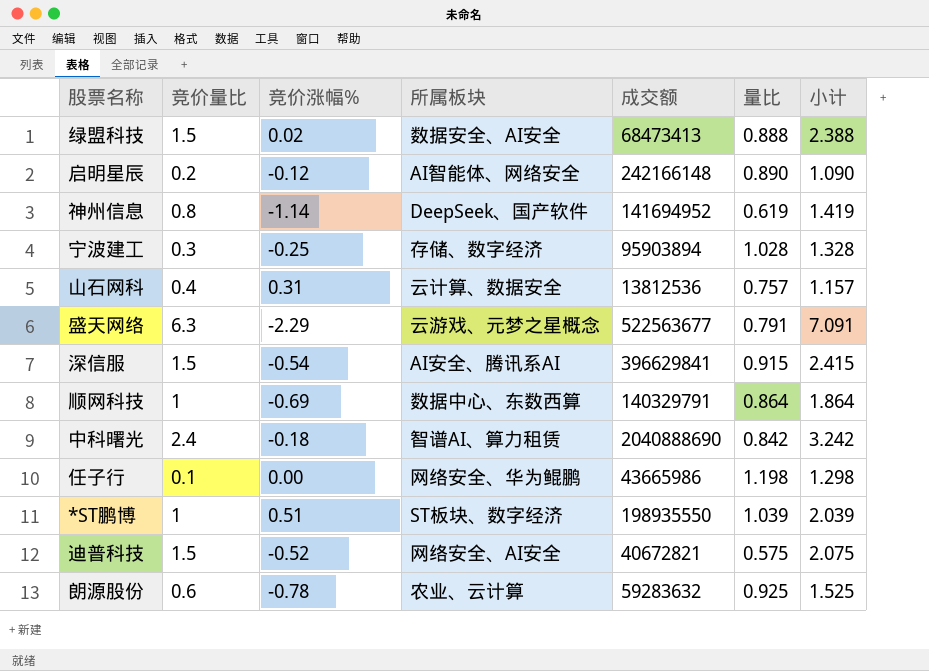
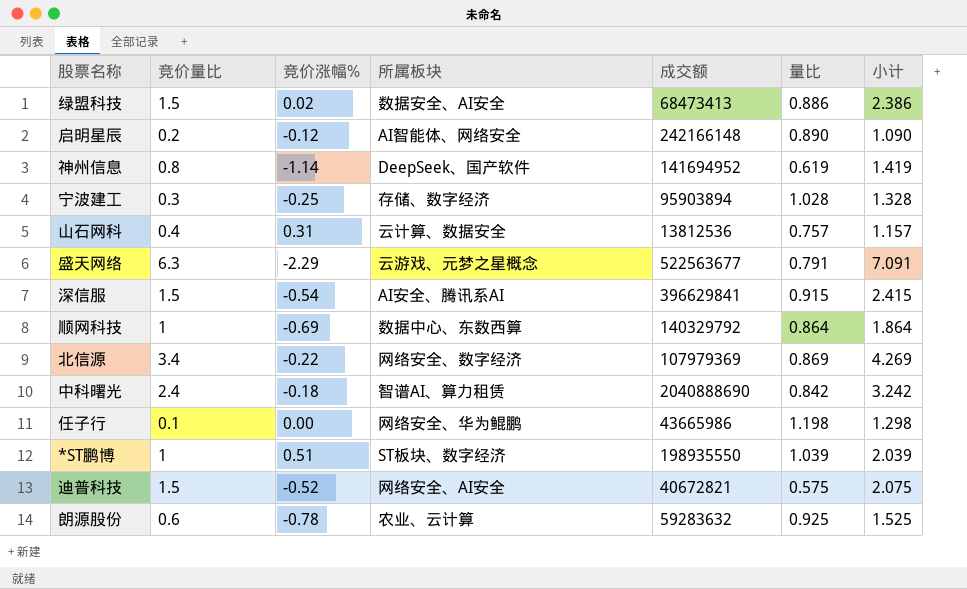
绿盟科技 | 量比: 0.888 -> 0.886
绿盟科技 | 小计: 2.388 -> 2.386
顺网科技 | 成交额: 140329791 -> 140329792
row 北信源: none -> 3.4 | -0.22 | 网络安全、数字经济 | 107979369 | 0.869 | 4.269

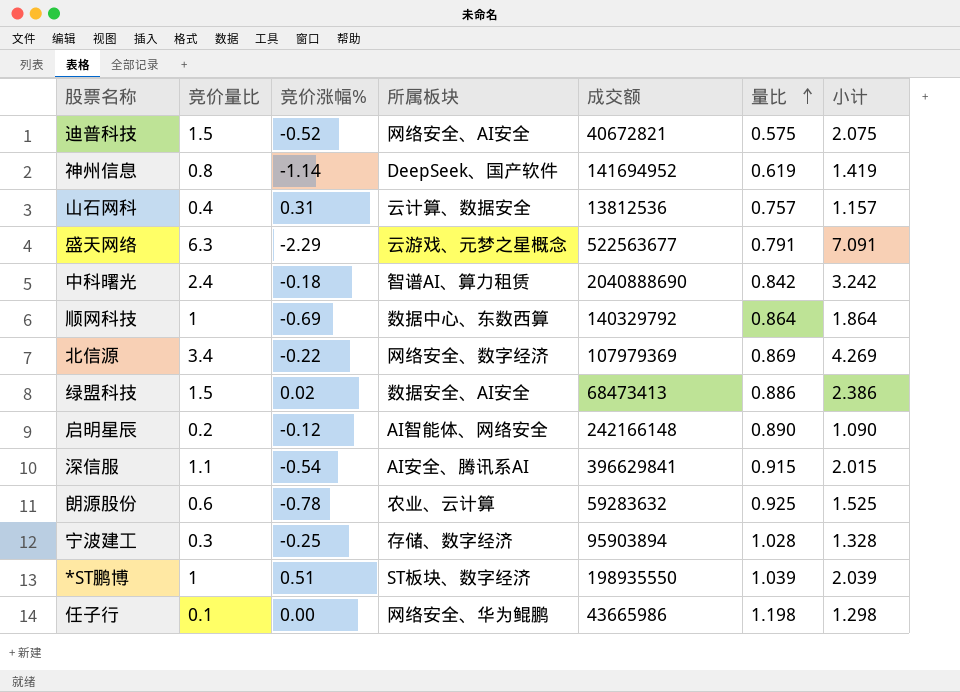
row order: none -> 量比 ascending
深信服 | 竞价量比: 1.5 -> 1.1
深信服 | 小计: 2.415 -> 2.015

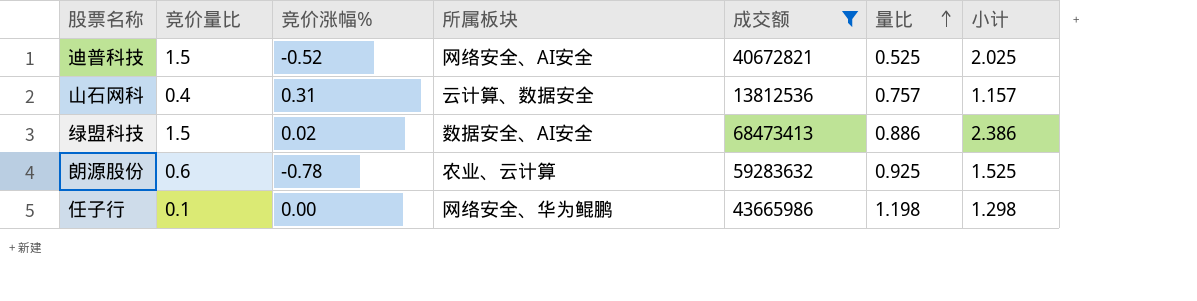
filter: none -> 成交额 <= 68473413
迪普科技 | 量比: 0.575 -> 0.525
迪普科技 | 小计: 2.075 -> 2.025

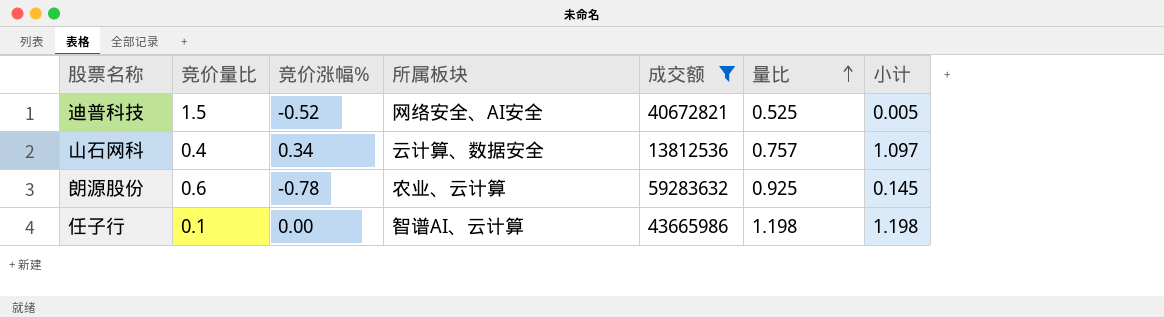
column 小计 | formula: [竞价量比] + [量比] -> [竞价涨幅%] + [量比]
row 绿盟科技: 1.5 | 0.02 | 数据安全、AI安全 | 68473413 | 0.886 | 2.386 -> none
山石网科 | 竞价涨幅%: 0.31 -> 0.34
任子行 | 所属板块: 网络安全、华为鲲鹏 -> 智谱AI、云计算

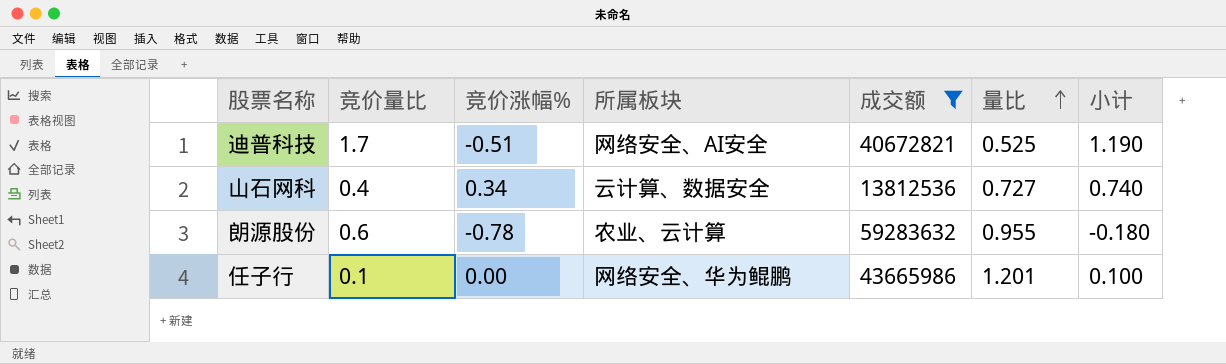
column 小计 | formula: [竞价涨幅%] + [量比] -> [竞价量比] + [竞价涨幅%]
迪普科技 | 竞价量比: 1.5 -> 1.7
迪普科技 | 竞价涨幅%: -0.52 -> -0.51
山石网科 | 量比: 0.757 -> 0.727
朗源股份 | 量比: 0.925 -> 0.955
任子行 | 所属板块: 智谱AI、云计算 -> 网络安全、华为鲲鹏
任子行 | 量比: 1.198 -> 1.201

